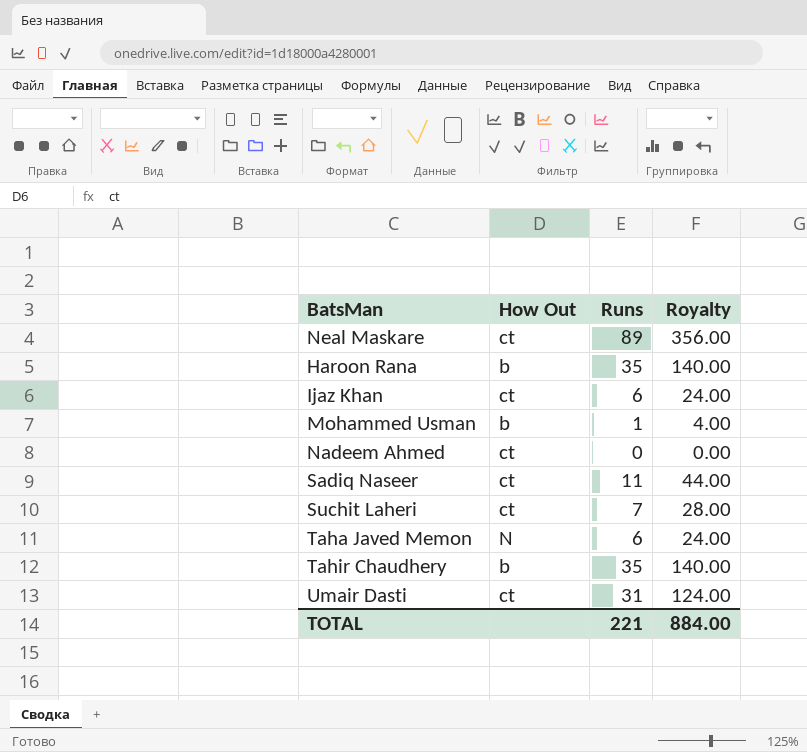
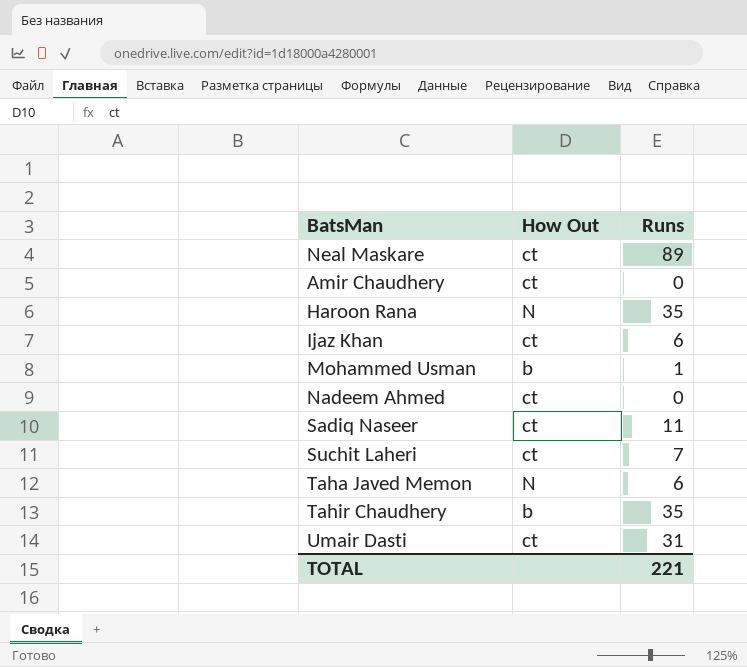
column Royalty | formula: [Runs] * 4 -> none
row Amir Chaudhery: none -> ct | 0
Haroon Rana | How Out: b -> N

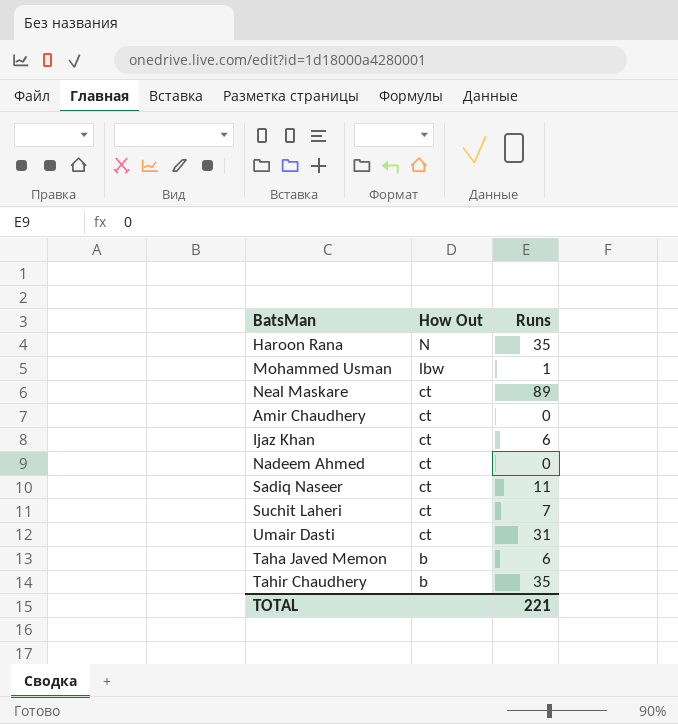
row order: none -> How Out descending
Mohammed Usman | How Out: b -> lbw
Taha Javed Memon | How Out: N -> b

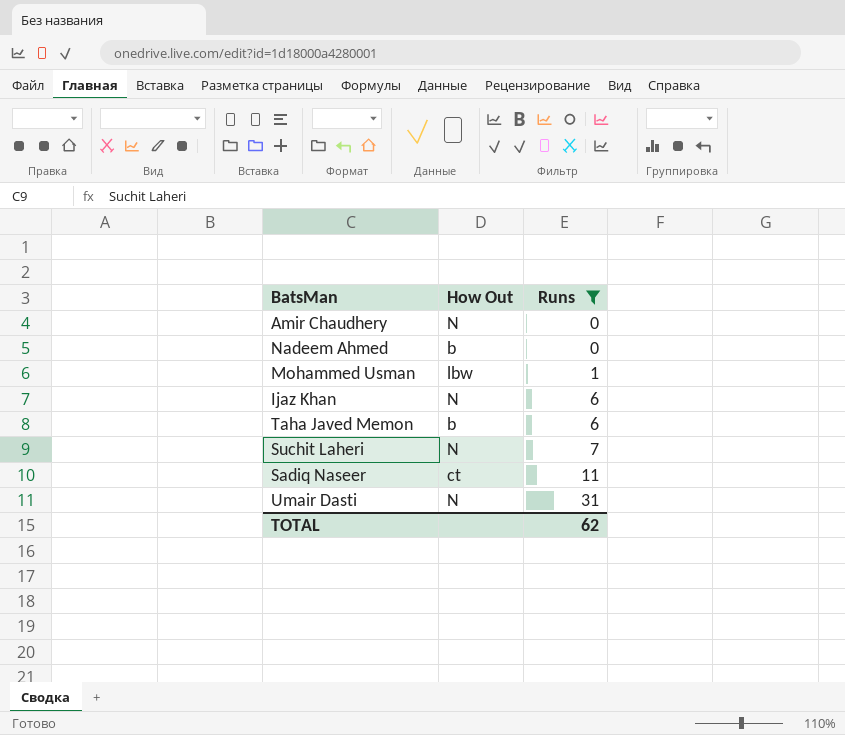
filter: none -> Runs <= 31
row order: How Out descending -> Runs ascending
Amir Chaudhery | How Out: ct -> N
Nadeem Ahmed | How Out: ct -> b
Ijaz Khan | How Out: ct -> N
Suchit Laheri | How Out: ct -> N
Umair Dasti | How Out: ct -> N
TOTAL | Runs: 221 -> 62

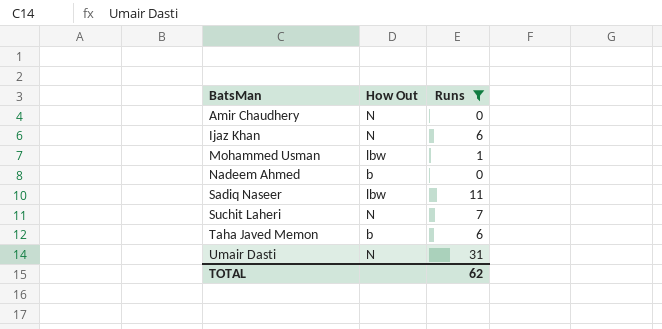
row order: Runs ascending -> BatsMan ascending
Sadiq Naseer | How Out: ct -> lbw

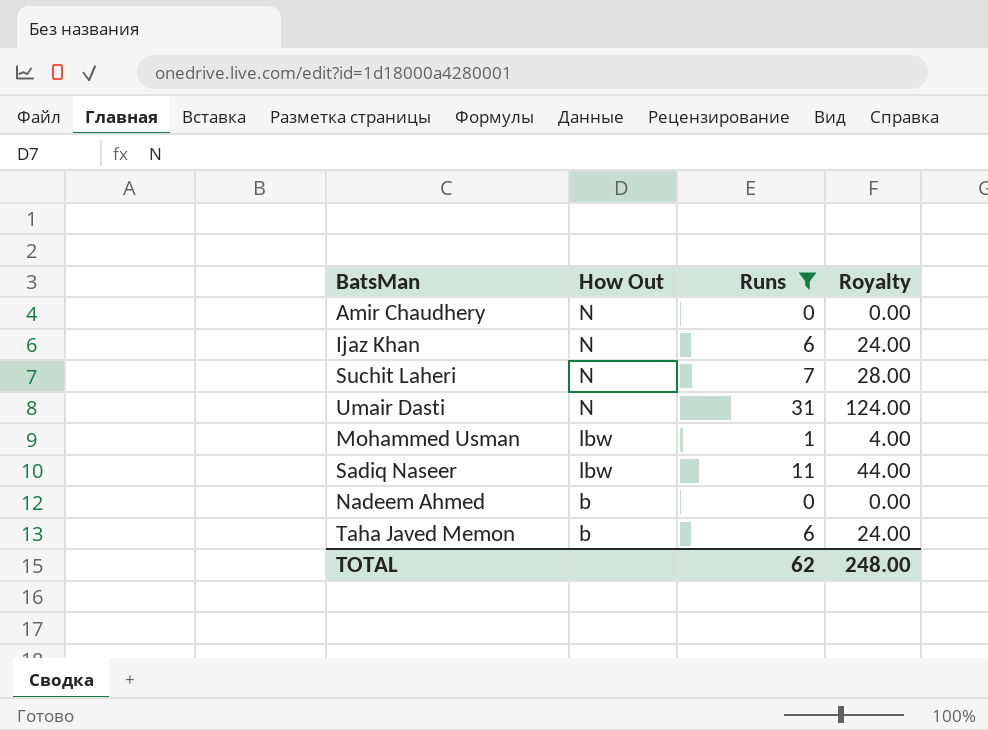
row order: BatsMan ascending -> How Out descending
column Royalty | formula: none -> [Runs] * 4

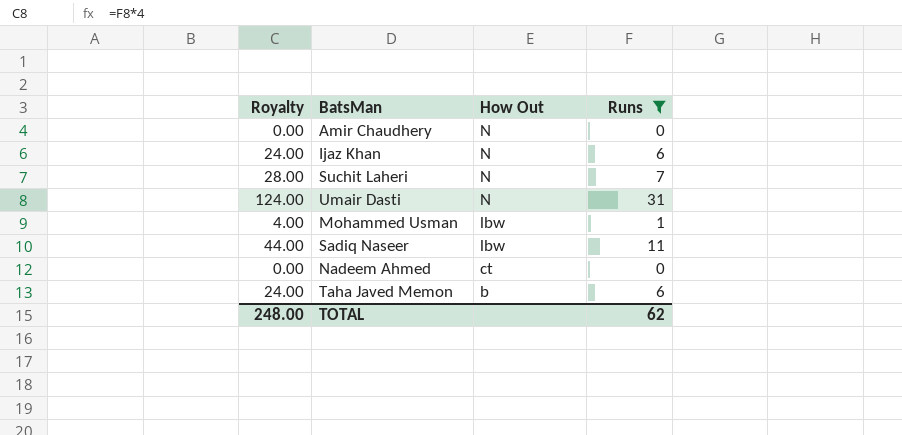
column Royalty | position: 4 -> 1
Nadeem Ahmed | How Out: b -> ct

